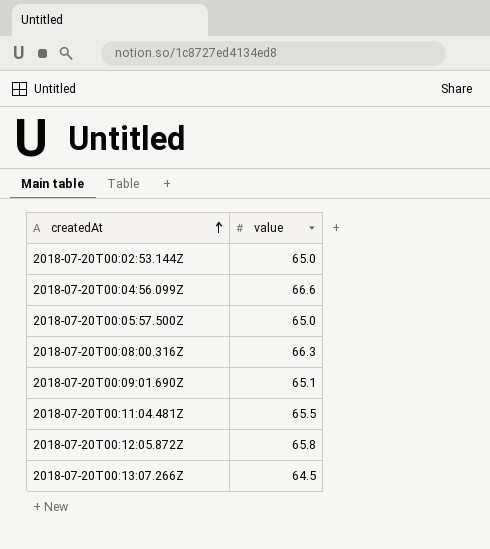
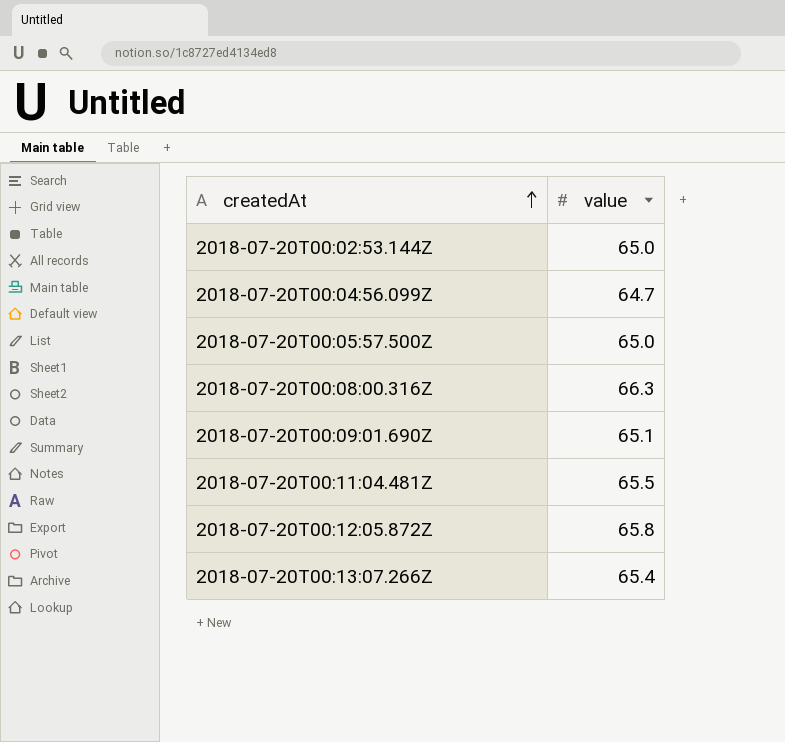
2018-07-20T00:04:56.099Z | value: 66.6 -> 64.7
2018-07-20T00:13:07.266Z | value: 64.5 -> 65.4

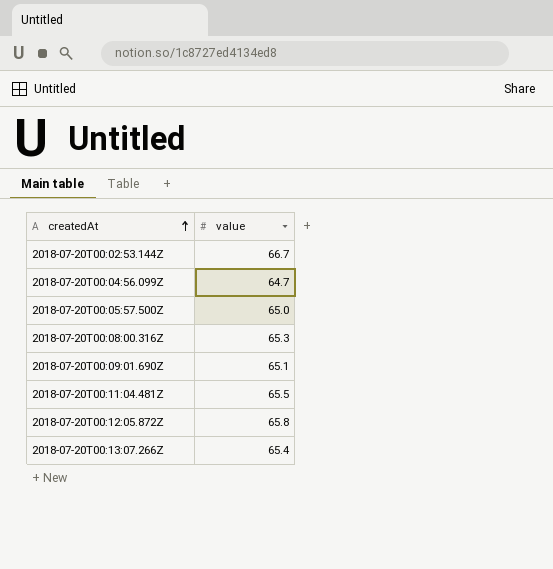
2018-07-20T00:02:53.144Z | value: 65.0 -> 66.7
2018-07-20T00:08:00.316Z | value: 66.3 -> 65.3

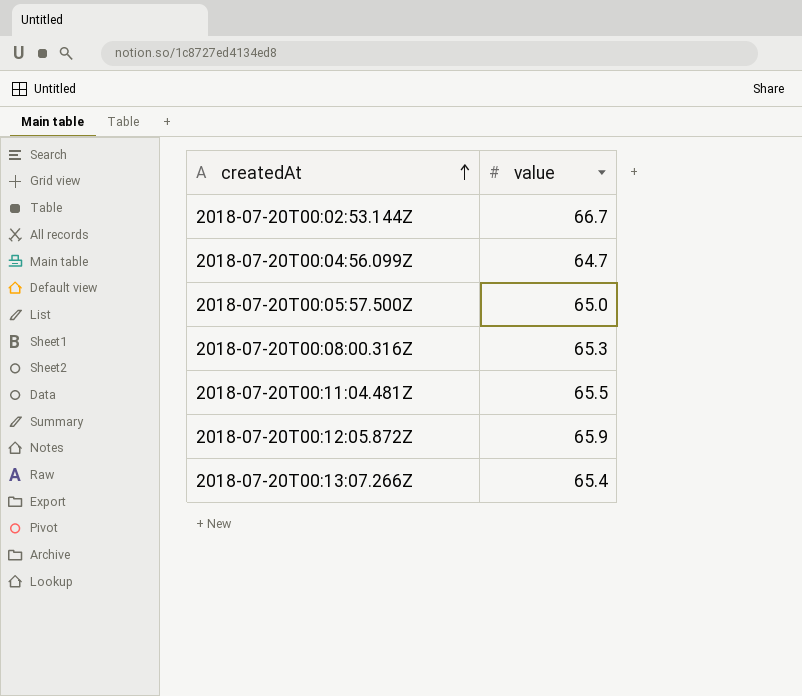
row 2018-07-20T00:09:01.690Z: 65.1 -> none
2018-07-20T00:12:05.872Z | value: 65.8 -> 65.9

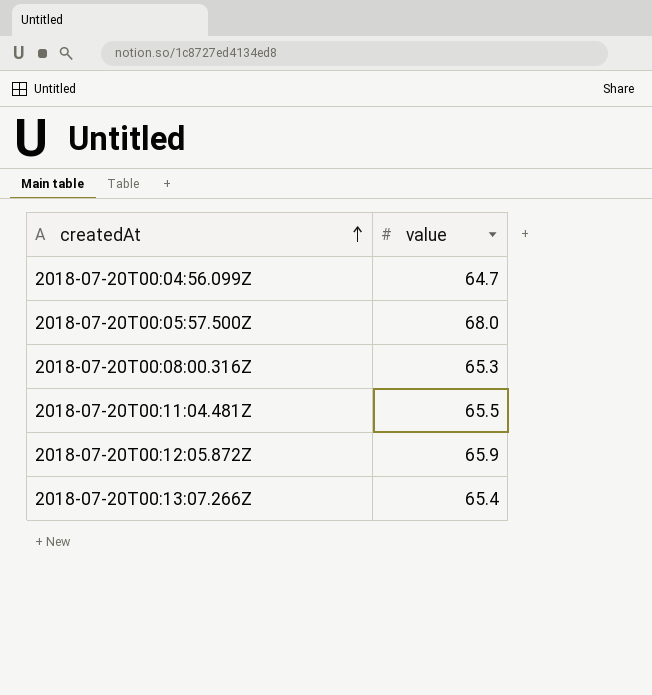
row 2018-07-20T00:02:53.144Z: 66.7 -> none
2018-07-20T00:05:57.500Z | value: 65.0 -> 68.0

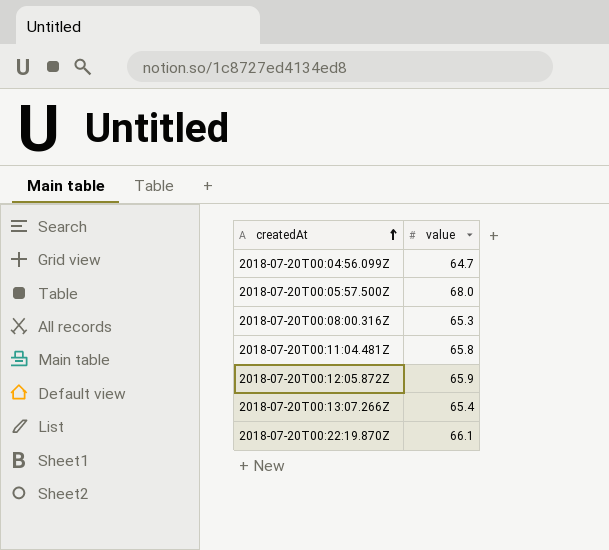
2018-07-20T00:11:04.481Z | value: 65.5 -> 65.8
row 2018-07-20T00:22:19.870Z: none -> 66.1

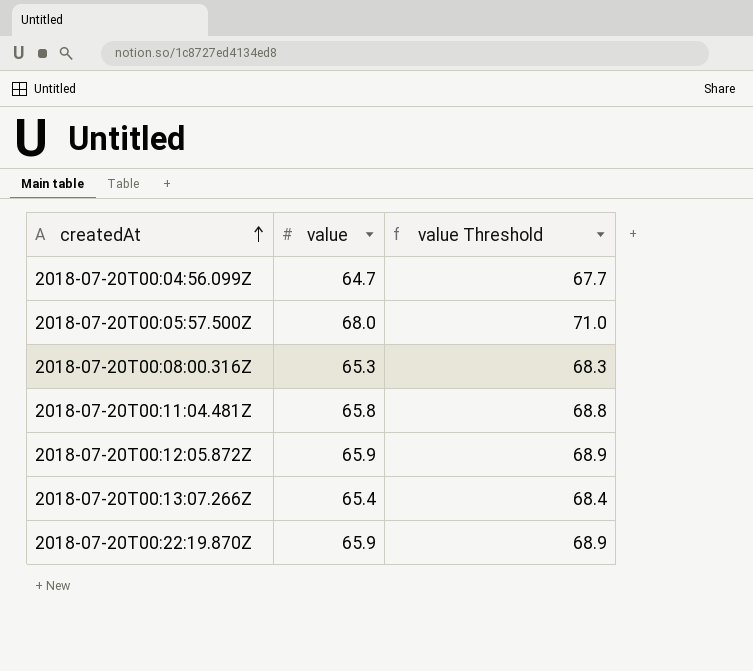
column value Threshold | formula: none -> [value] + 3
2018-07-20T00:22:19.870Z | value: 66.1 -> 65.9

